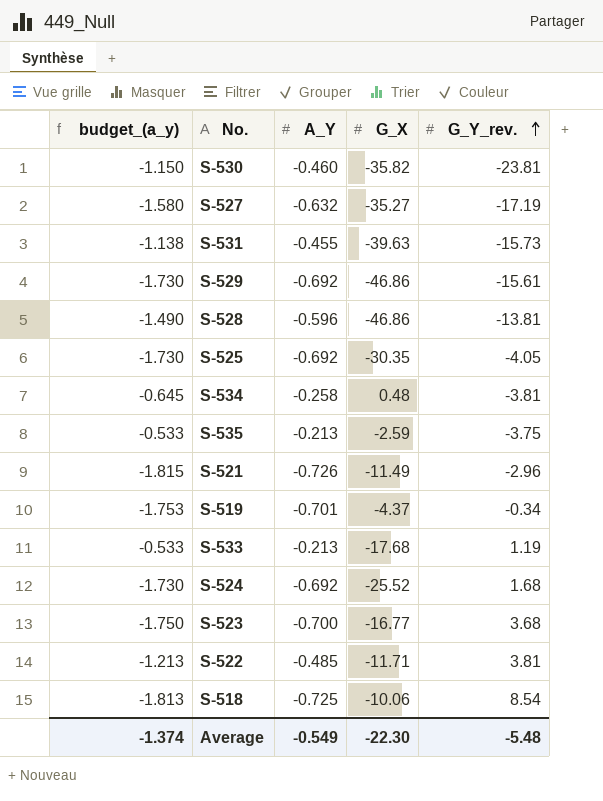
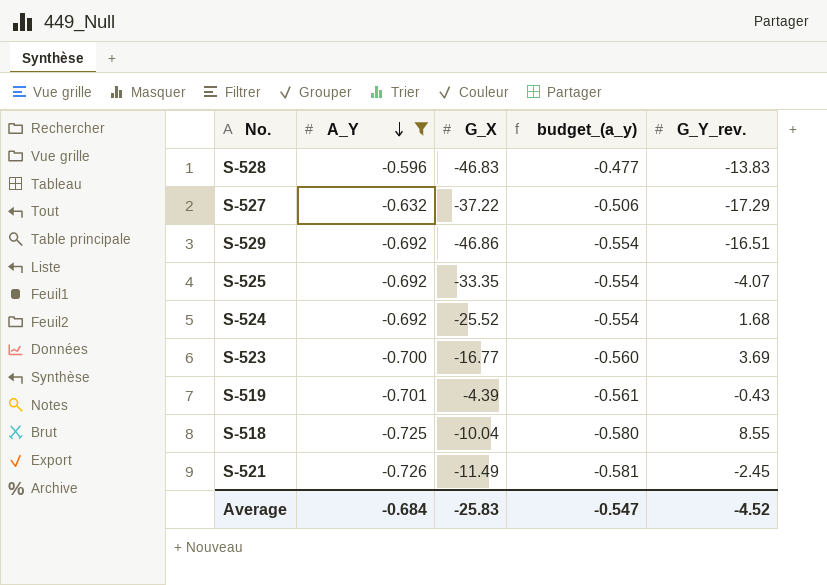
filter: none -> A_Y <= -0.596
row order: G_Y_rev. ascending -> A_Y descending
column budget_(a_y) | formula: [A_Y] * 2.5 -> [A_Y] * 0.8
column budget_(a_y) | position: 1 -> 4
S-528 | G_X: -46.86 -> -46.83
S-528 | G_Y_rev.: -13.81 -> -13.83
S-527 | G_X: -35.27 -> -37.22
S-527 | G_Y_rev.: -17.19 -> -17.29
S-529 | G_Y_rev.: -15.61 -> -16.51
S-525 | G_X: -30.35 -> -33.35
S-525 | G_Y_rev.: -4.05 -> -4.07
S-523 | G_Y_rev.: 3.68 -> 3.69
S-519 | G_X: -4.37 -> -4.39
S-519 | G_Y_rev.: -0.34 -> -0.43
S-518 | G_X: -10.06 -> -10.04
S-518 | G_Y_rev.: 8.54 -> 8.55
S-521 | G_Y_rev.: -2.96 -> -2.45
Average | A_Y: -0.549 -> -0.684
Average | G_X: -22.30 -> -25.83
Average | budget_(a_y): -1.374 -> -0.547
Average | G_Y_rev.: -5.48 -> -4.52

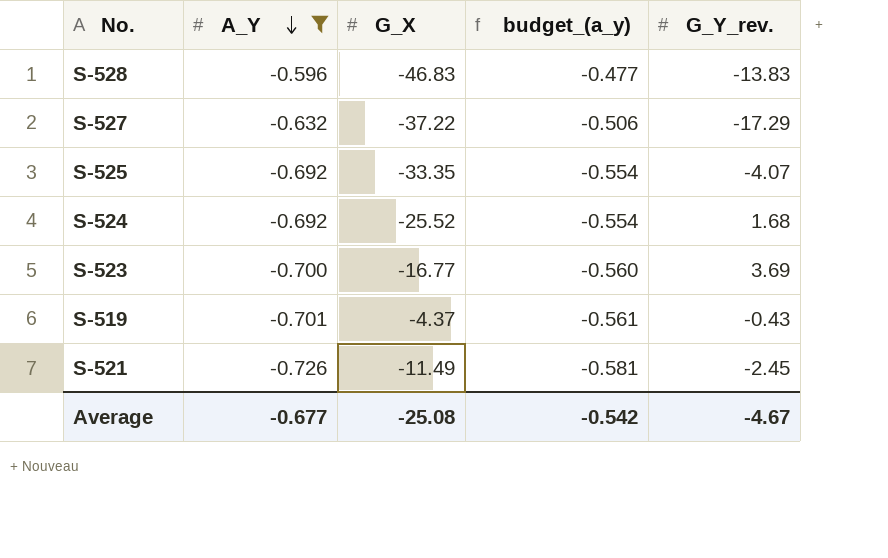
row S-529: -0.692 | -46.86 | -0.554 | -16.51 -> none
row S-518: -0.725 | -10.04 | -0.580 | 8.55 -> none
S-519 | G_X: -4.39 -> -4.37
Average | A_Y: -0.684 -> -0.677
Average | G_X: -25.83 -> -25.08
Average | budget_(a_y): -0.547 -> -0.542
Average | G_Y_rev.: -4.52 -> -4.67

